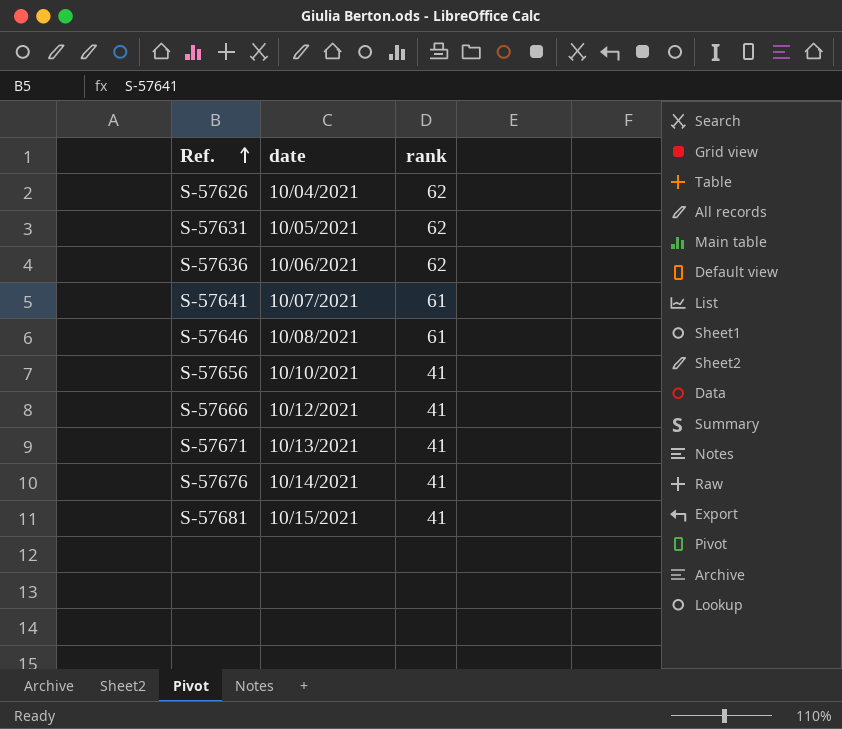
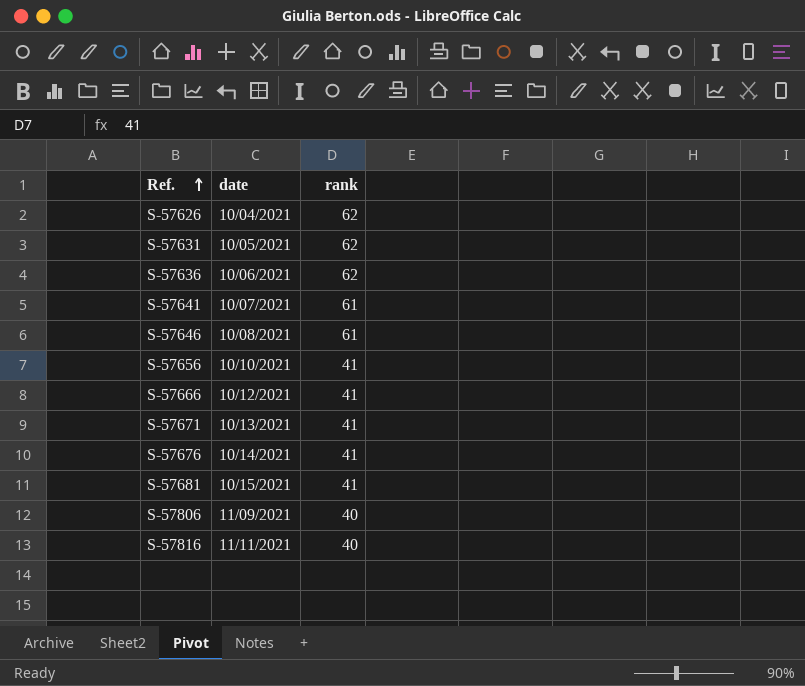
row S-57806: none -> 11/09/2021 | 40
row S-57816: none -> 11/11/2021 | 40

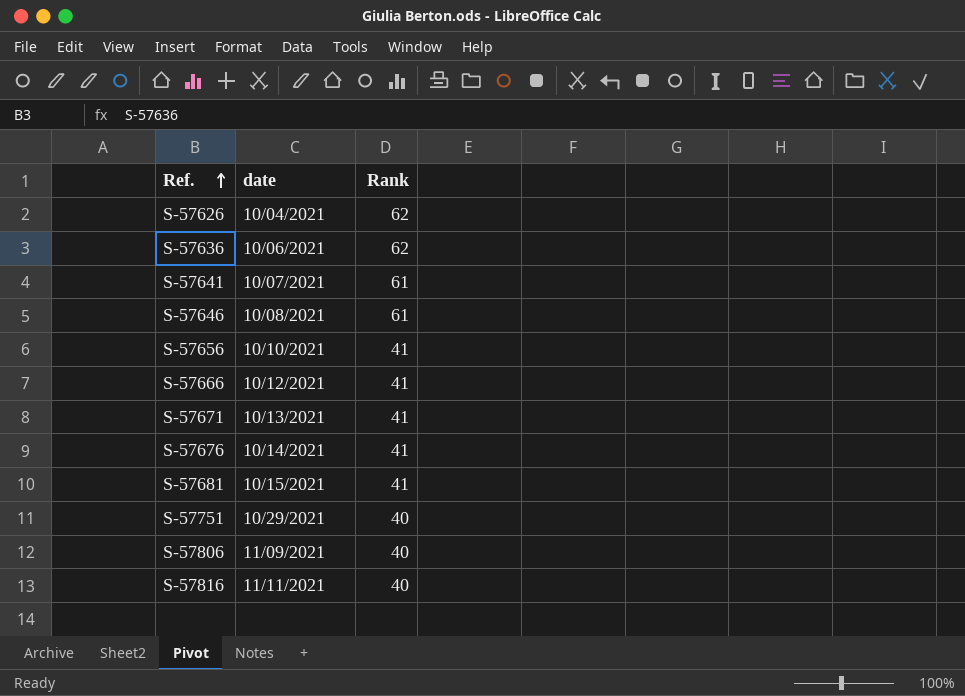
column name: rank -> Rank
row S-57631: 10/05/2021 | 62 -> none
row S-57751: none -> 10/29/2021 | 40

